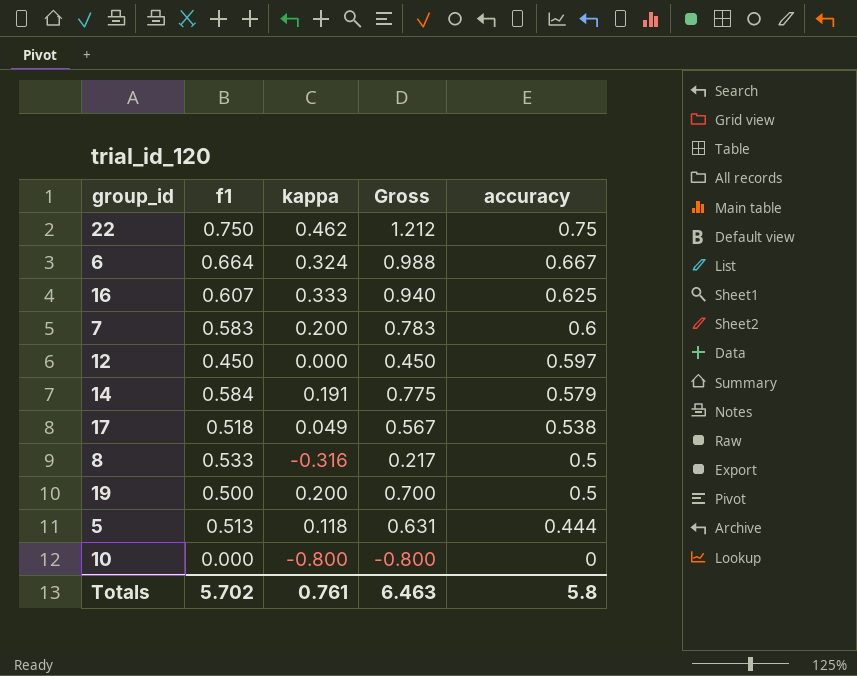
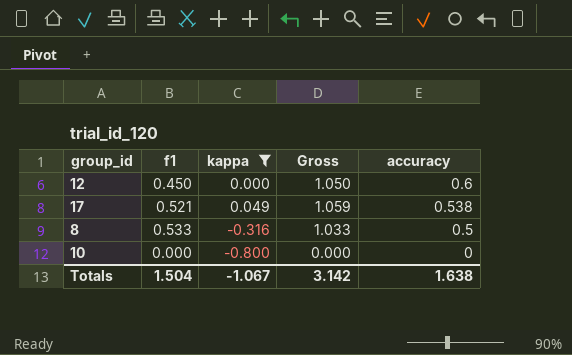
filter: none -> kappa <= 0.049
column Gross | formula: [f1] + [kappa] -> [f1] + [accuracy]
12 | accuracy: 0.597 -> 0.6
17 | f1: 0.518 -> 0.521
Totals | f1: 5.702 -> 1.504
Totals | kappa: 0.761 -> -1.067
Totals | Gross: 6.463 -> 3.142
Totals | accuracy: 5.8 -> 1.638

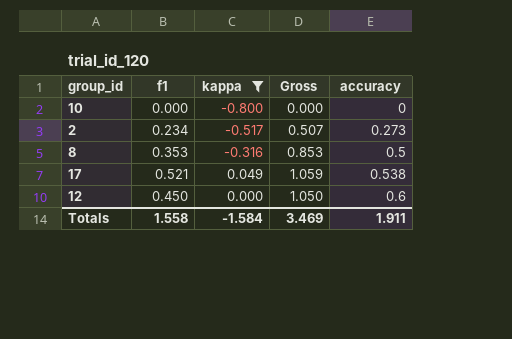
row order: accuracy descending -> accuracy ascending
row 2: none -> 0.234 | -0.517 | 0.507 | 0.273
8 | f1: 0.533 -> 0.353
8 | Gross: 1.033 -> 0.853
Totals | f1: 1.504 -> 1.558
Totals | kappa: -1.067 -> -1.584
Totals | Gross: 3.142 -> 3.469
Totals | accuracy: 1.638 -> 1.911

